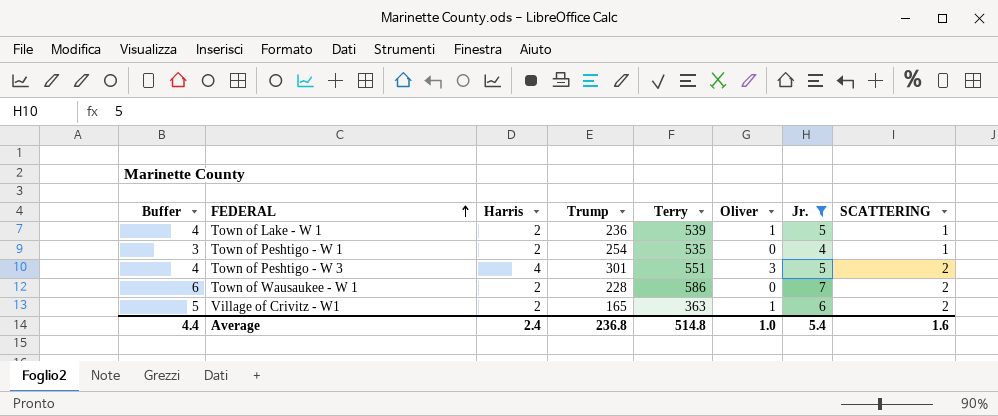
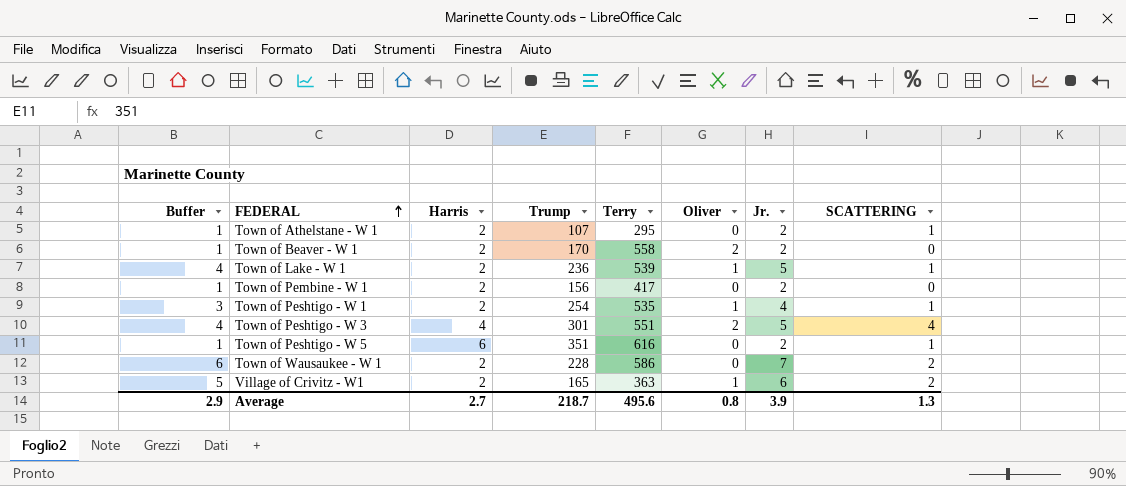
filter: Jr. != 2 -> none
Town of Peshtigo - W 1 | Oliver: 0 -> 1
Town of Peshtigo - W 3 | Oliver: 3 -> 2
Town of Peshtigo - W 3 | SCATTERING: 2 -> 4
Average | Buffer: 4.4 -> 2.9
Average | Harris: 2.4 -> 2.7
Average | Trump: 236.8 -> 218.7
Average | Terry: 514.8 -> 495.6
Average | Oliver: 1.0 -> 0.8
Average | Jr.: 5.4 -> 3.9
Average | SCATTERING: 1.6 -> 1.3

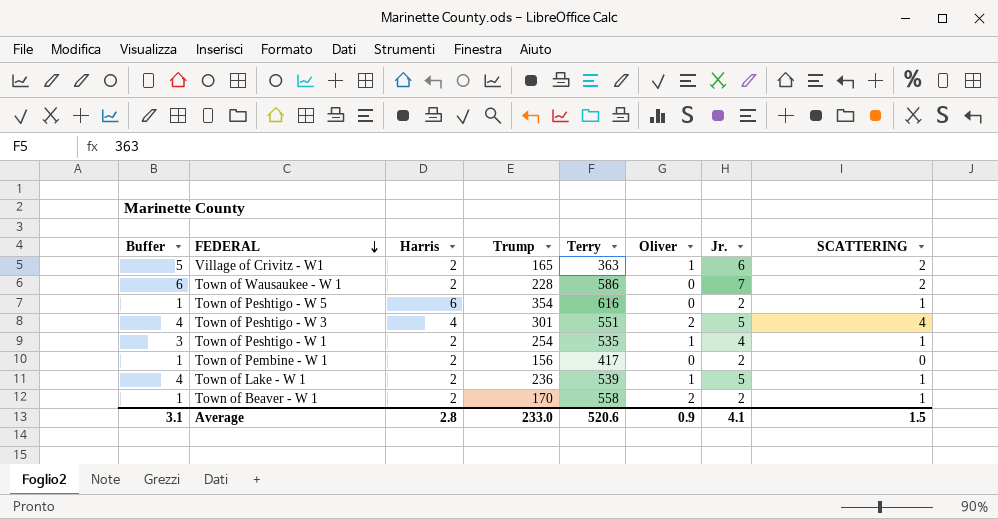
row order: FEDERAL ascending -> FEDERAL descending
row Town of Athelstane - W 1: 1 | 2 | 107 | 295 | 0 | 2 | 1 -> none
Town of Peshtigo - W 5 | Trump: 351 -> 354
Town of Beaver - W 1 | SCATTERING: 0 -> 1
Average | Buffer: 2.9 -> 3.1
Average | Harris: 2.7 -> 2.8
Average | Trump: 218.7 -> 233.0
Average | Terry: 495.6 -> 520.6
Average | Oliver: 0.8 -> 0.9
Average | Jr.: 3.9 -> 4.1
Average | SCATTERING: 1.3 -> 1.5

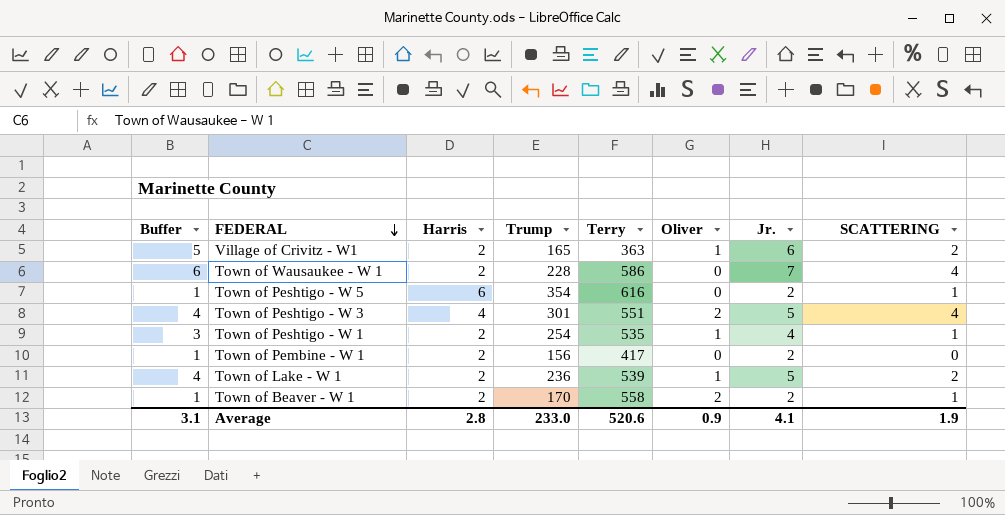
Town of Wausaukee - W 1 | SCATTERING: 2 -> 4
Town of Lake - W 1 | SCATTERING: 1 -> 2
Average | SCATTERING: 1.5 -> 1.9

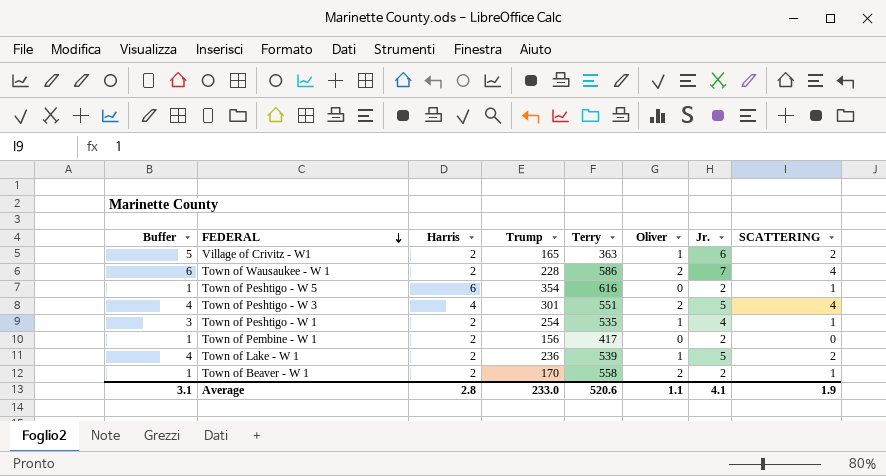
Town of Wausaukee - W 1 | Oliver: 0 -> 2
Average | Oliver: 0.9 -> 1.1

